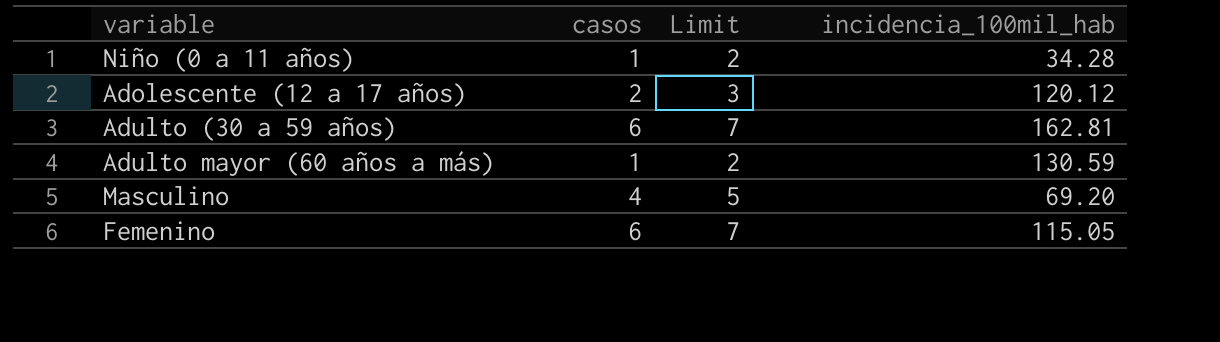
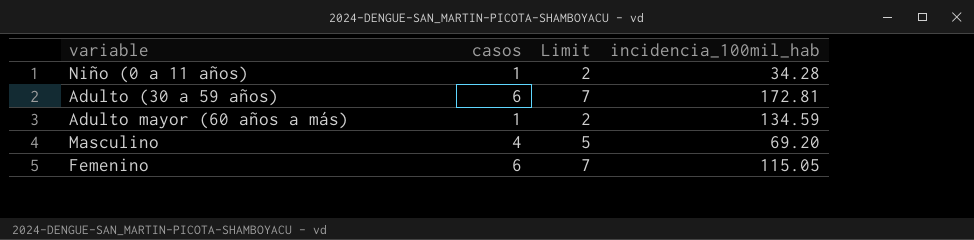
row Adolescente (12 a 17 años): 2 | 3 | 120.12 -> none
Adulto (30 a 59 años) | incidencia_100mil_hab: 162.81 -> 172.81
Adulto mayor (60 años a más) | incidencia_100mil_hab: 130.59 -> 134.59

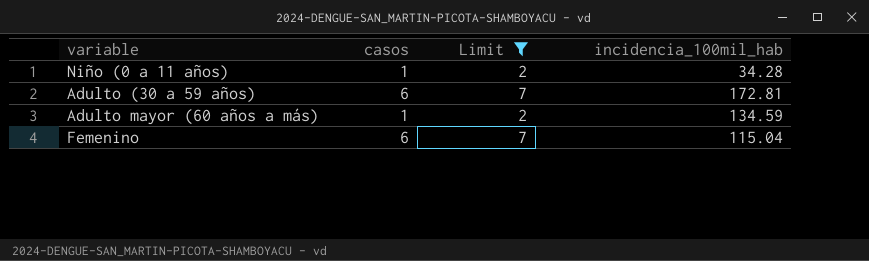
filter: none -> Limit != 5
Femenino | incidencia_100mil_hab: 115.05 -> 115.04

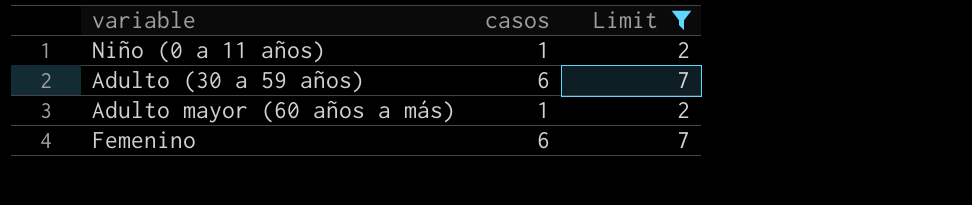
column incidencia_100mil_hab | position: 4 -> none

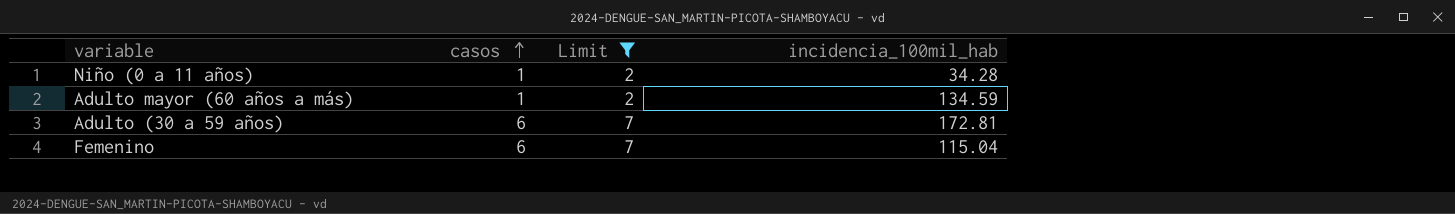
row order: none -> casos ascending
column incidencia_100mil_hab | position: none -> 4

